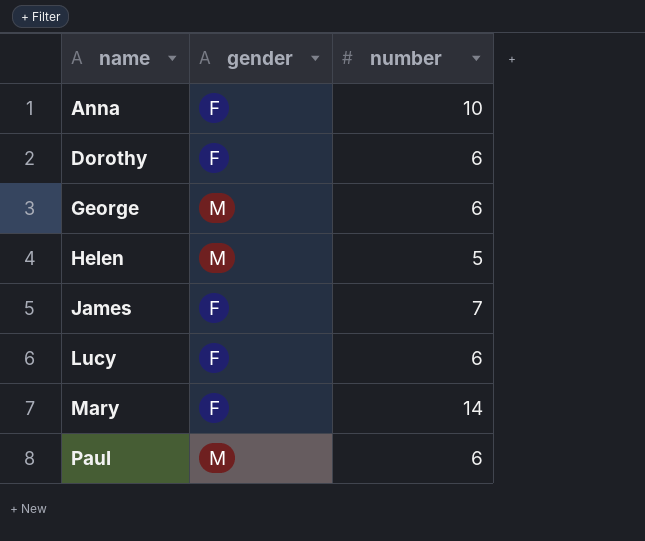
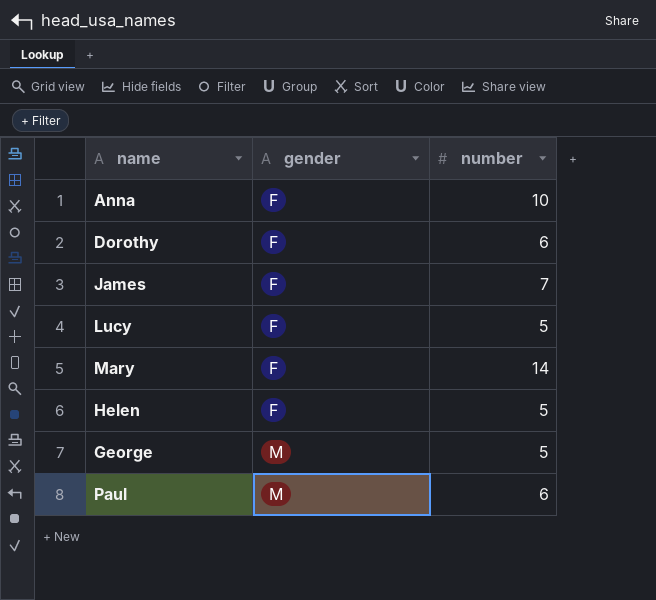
row order: name ascending -> gender ascending
Lucy | number: 6 -> 5
Helen | gender: M -> F
George | number: 6 -> 5

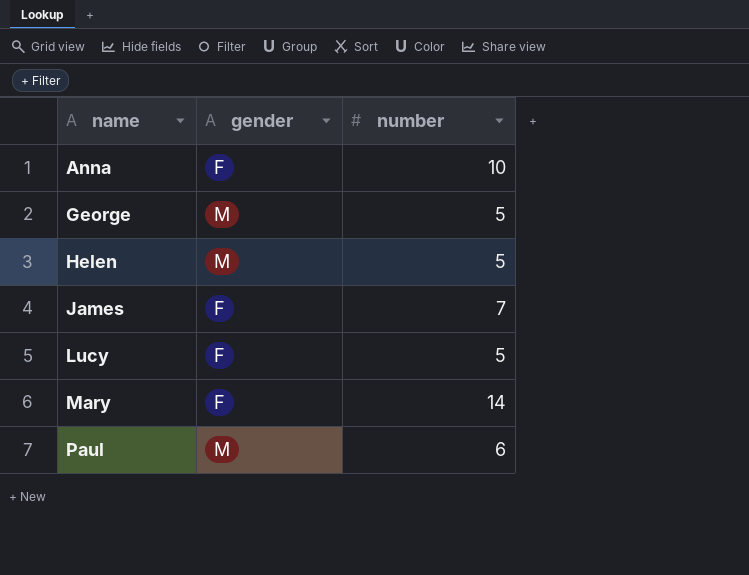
row order: gender ascending -> name ascending
row Dorothy: F | 6 -> none
Helen | gender: F -> M

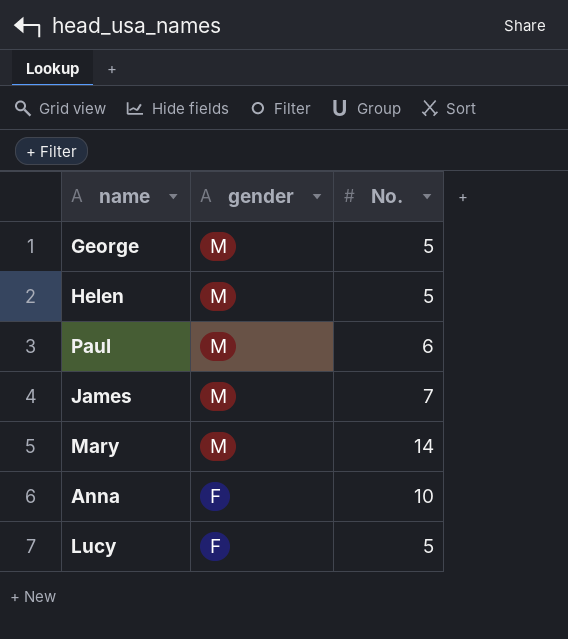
row order: name ascending -> gender descending
column name: number -> No.
James | gender: F -> M
Mary | gender: F -> M

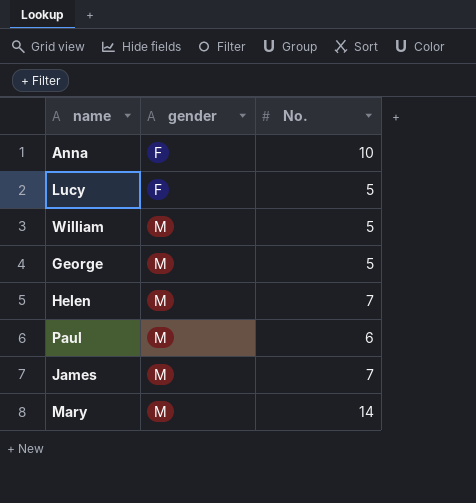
row order: gender descending -> gender ascending
row William: none -> M | 5
Helen | No.: 5 -> 7

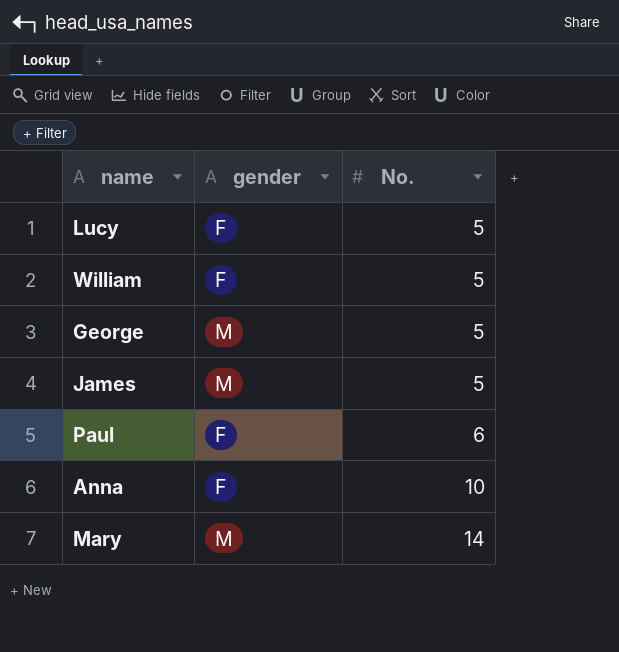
row order: gender ascending -> No. ascending
row Helen: M | 7 -> none
William | gender: M -> F
James | No.: 7 -> 5
Paul | gender: M -> F

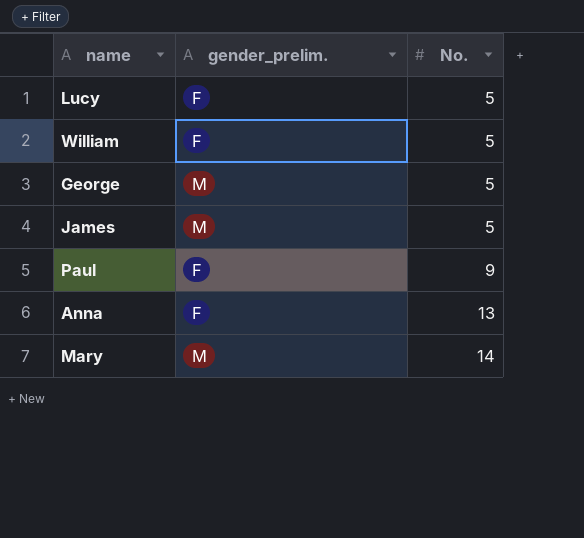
column name: gender -> gender_prelim.
Paul | No.: 6 -> 9
Anna | No.: 10 -> 13

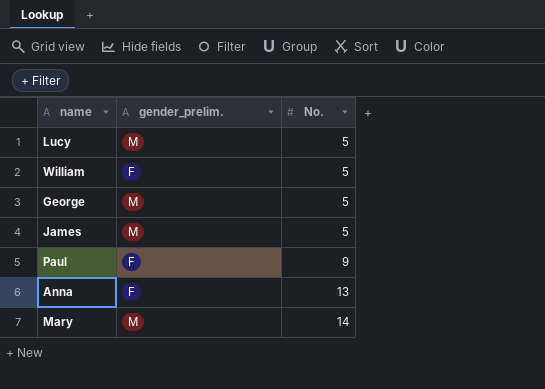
Lucy | gender_prelim.: F -> M

